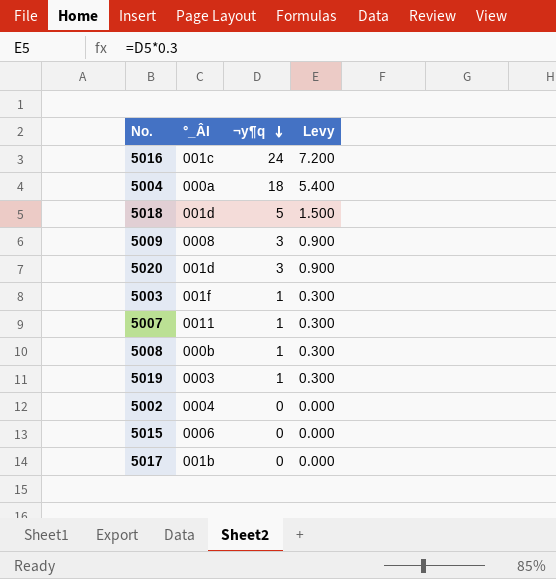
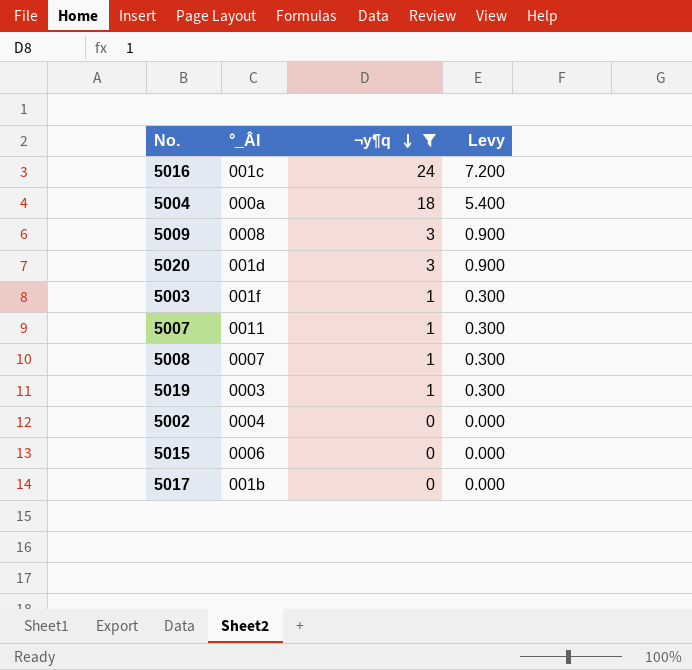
filter: none -> ¬y¶q != 5
5008 | °_ÂI: 000b -> 0007

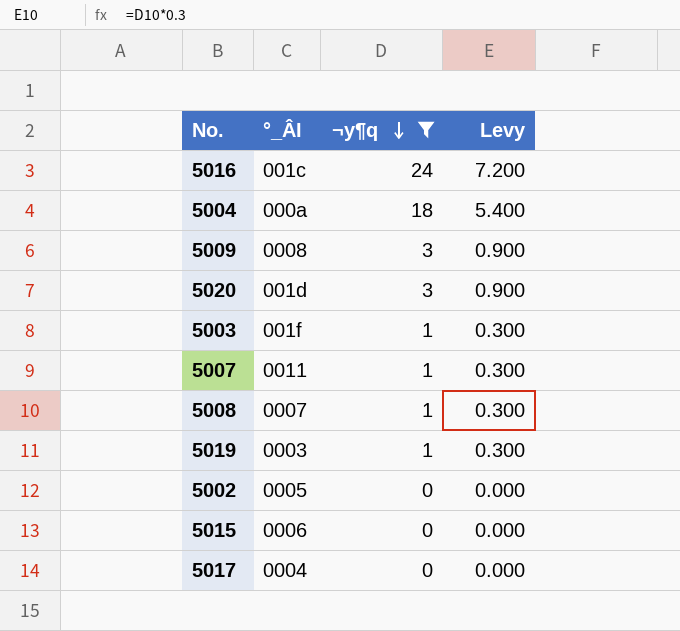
5002 | °_ÂI: 0004 -> 0005
5017 | °_ÂI: 001b -> 0004

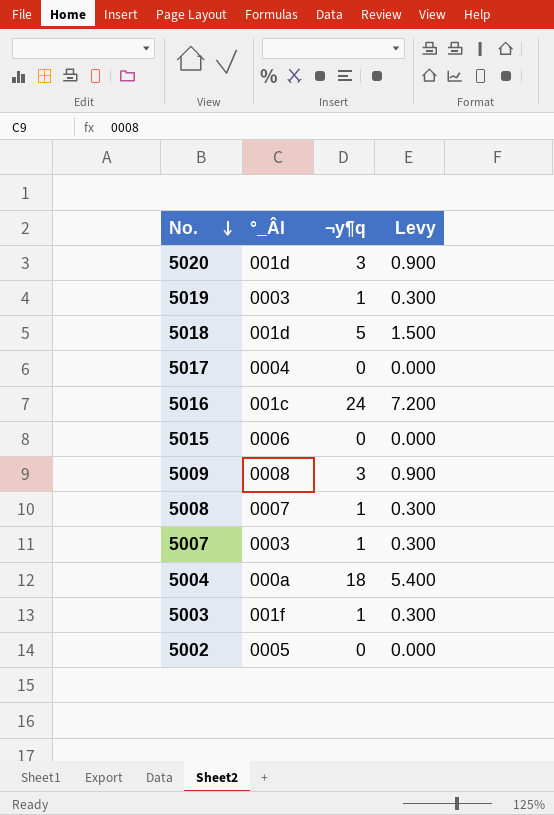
filter: ¬y¶q != 5 -> none
row order: ¬y¶q descending -> No. descending
5007 | °_ÂI: 0011 -> 0003

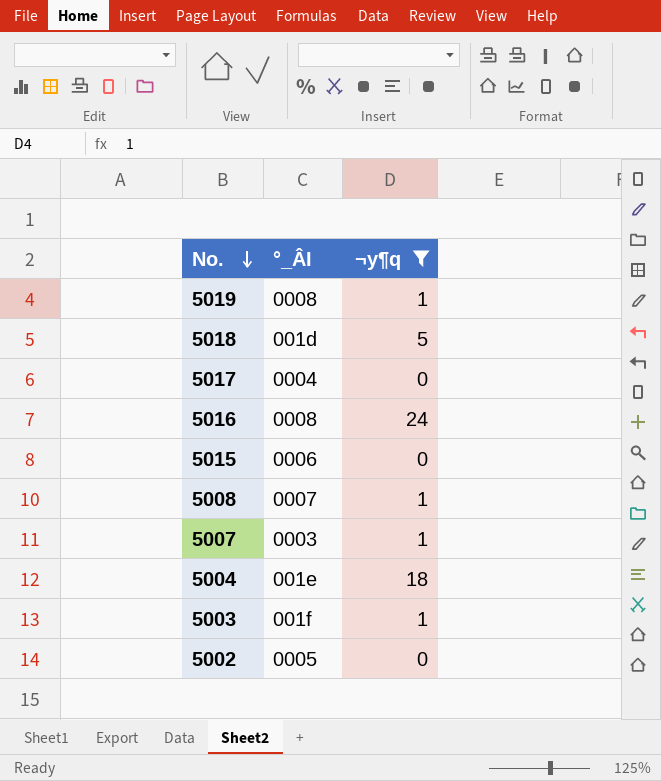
filter: none -> ¬y¶q != 3
column Levy | formula: [¬y¶q] * 0.3 -> none
5019 | °_ÂI: 0003 -> 0008
5016 | °_ÂI: 001c -> 0008
5004 | °_ÂI: 000a -> 001e

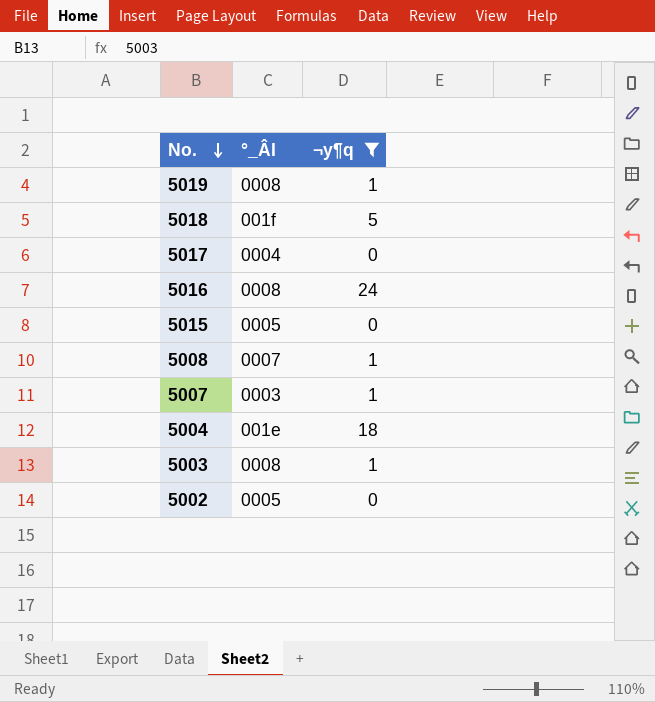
5018 | °_ÂI: 001d -> 001f
5015 | °_ÂI: 0006 -> 0005
5003 | °_ÂI: 001f -> 0008

